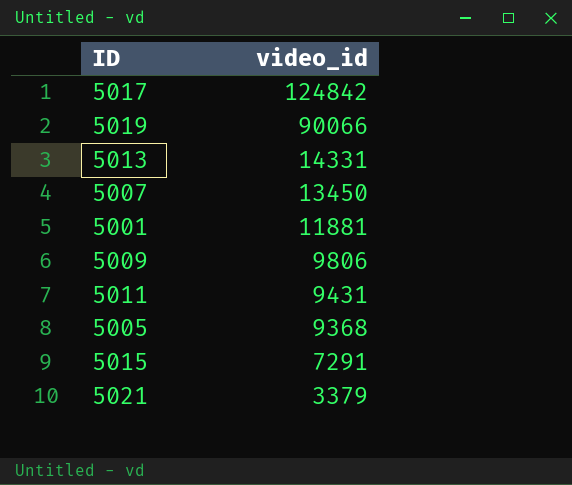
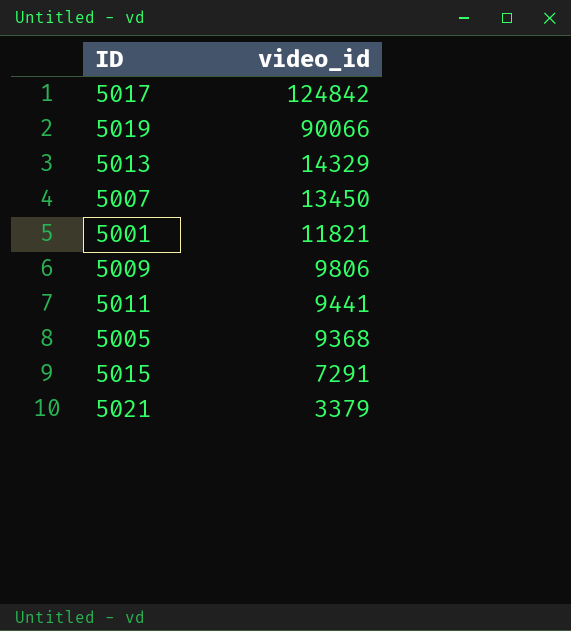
5013 | video_id: 14331 -> 14329
5001 | video_id: 11881 -> 11821
5011 | video_id: 9431 -> 9441

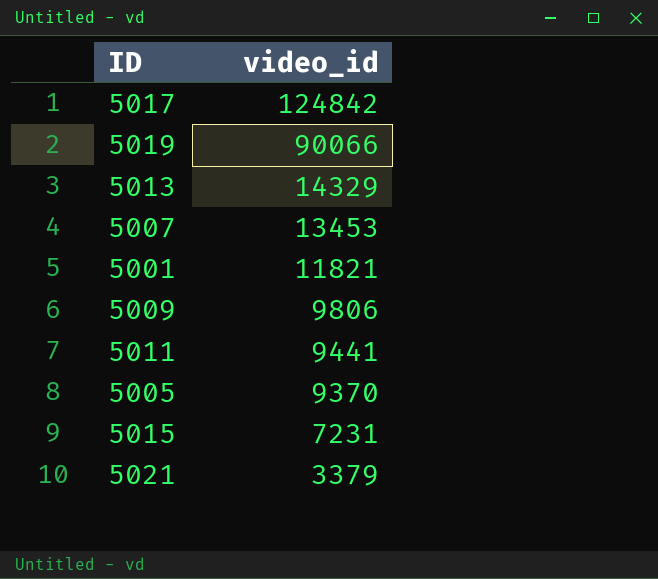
5007 | video_id: 13450 -> 13453
5005 | video_id: 9368 -> 9370
5015 | video_id: 7291 -> 7231

